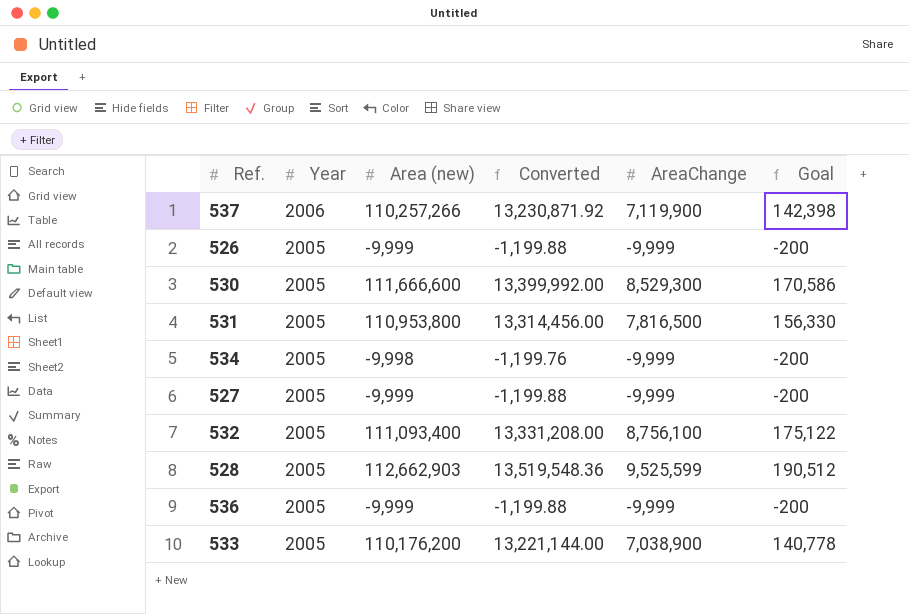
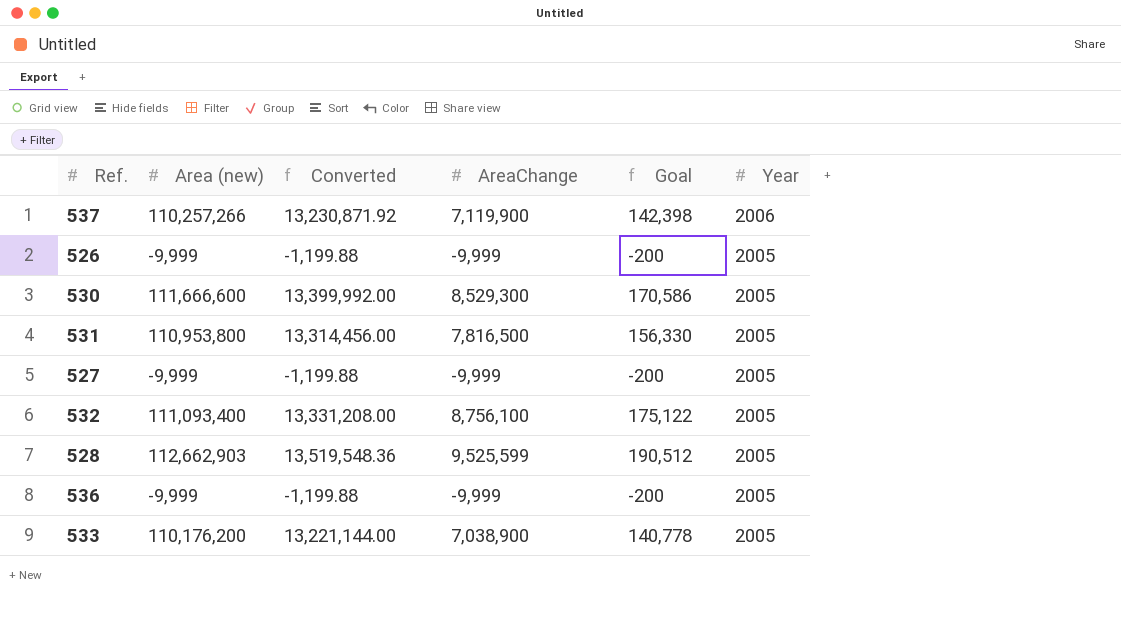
column Year | position: 2 -> 6
row 534: 2005 | -9,998 | -1,199.76 | -9,999 | -200 -> none

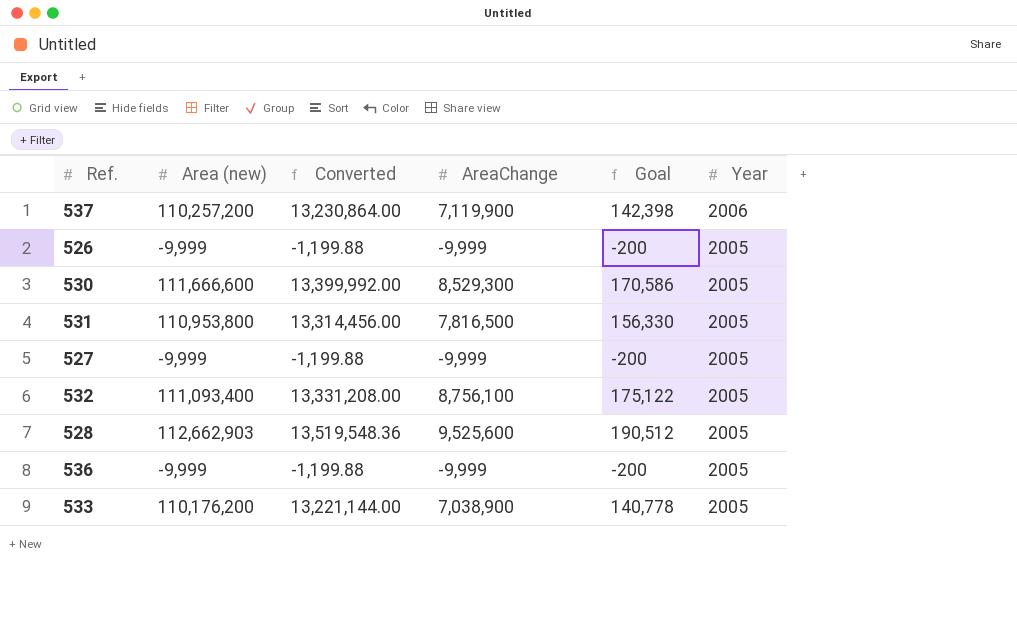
537 | Area (new): 110,257,266 -> 110,257,200
537 | Converted: 13,230,871.92 -> 13,230,864.00
528 | AreaChange: 9,525,599 -> 9,525,600

